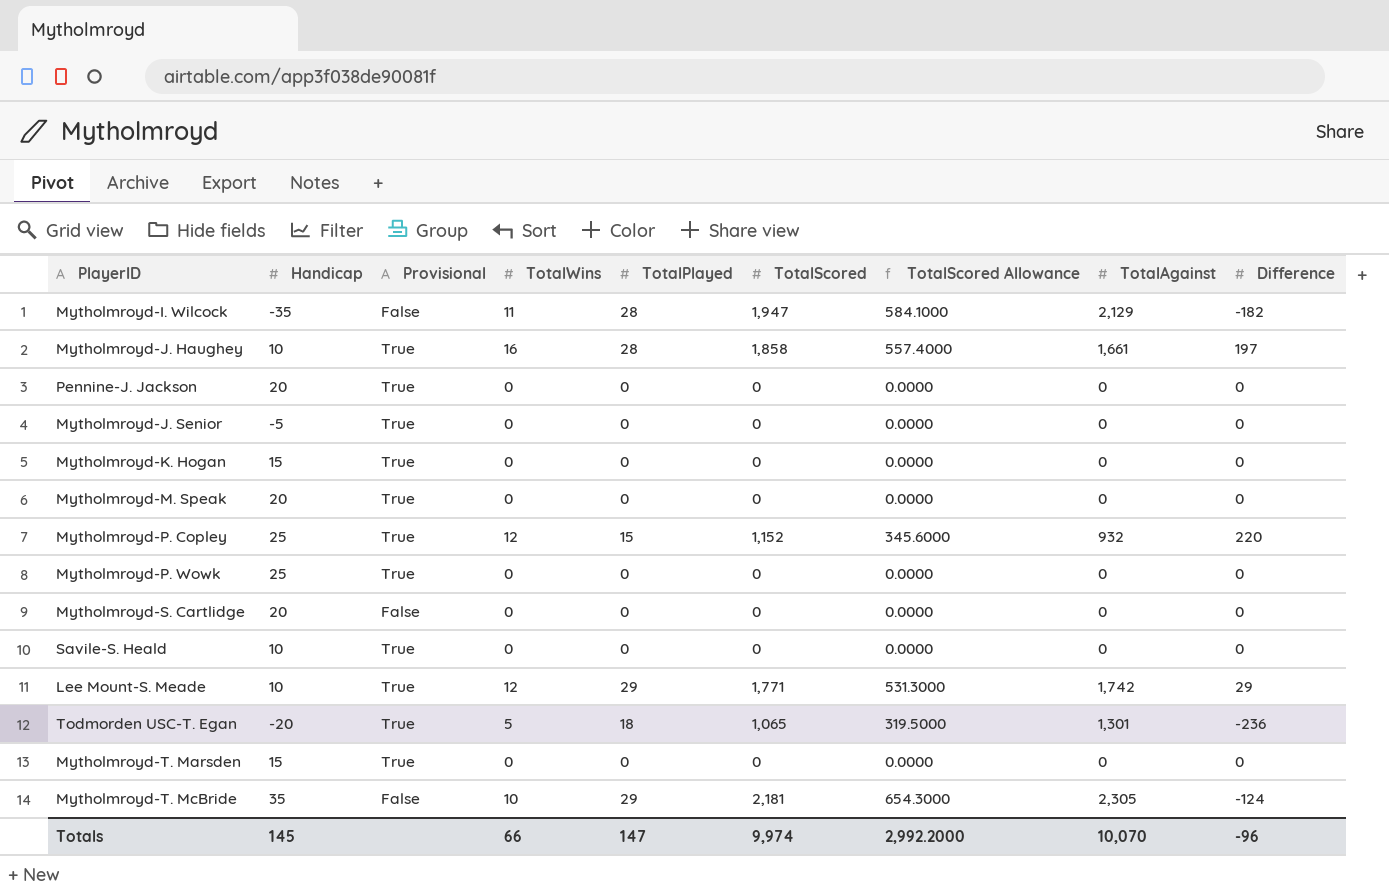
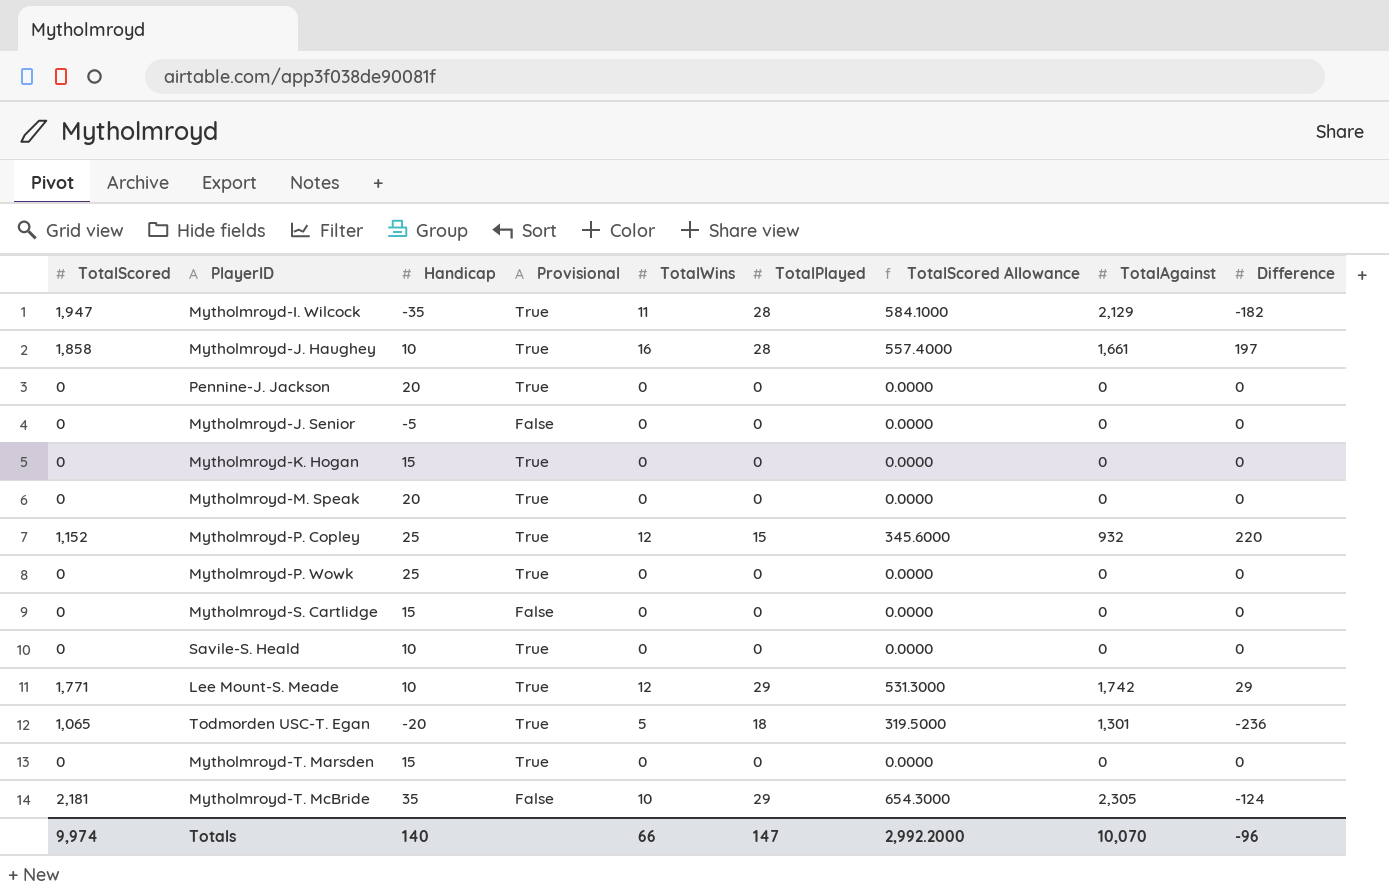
column TotalScored | position: 6 -> 1
Mytholmroyd-I. Wilcock | Provisional: False -> True
Mytholmroyd-J. Senior | Provisional: True -> False
Mytholmroyd-S. Cartlidge | Handicap: 20 -> 15
Totals | Handicap: 145 -> 140

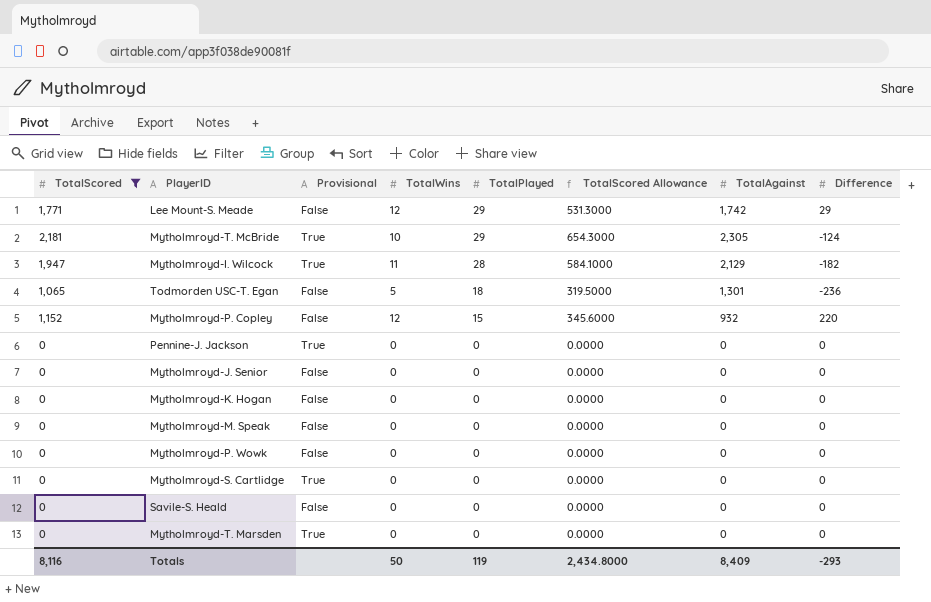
filter: none -> TotalScored != 1,858
row order: none -> TotalPlayed descending
column Handicap | position: 3 -> none
Lee Mount-S. Meade | Provisional: True -> False
Mytholmroyd-T. McBride | Provisional: False -> True
Todmorden USC-T. Egan | Provisional: True -> False
Mytholmroyd-P. Copley | Provisional: True -> False
Mytholmroyd-K. Hogan | Provisional: True -> False
Mytholmroyd-M. Speak | Provisional: True -> False
Mytholmroyd-P. Wowk | Provisional: True -> False
Mytholmroyd-S. Cartlidge | Provisional: False -> True
Savile-S. Heald | Provisional: True -> False
Totals | TotalScored: 9,974 -> 8,116
Totals | TotalWins: 66 -> 50
Totals | TotalPlayed: 147 -> 119
Totals | TotalScored Allowance: 2,992.2000 -> 2,434.8000
Totals | TotalAgainst: 10,070 -> 8,409
Totals | Difference: -96 -> -293

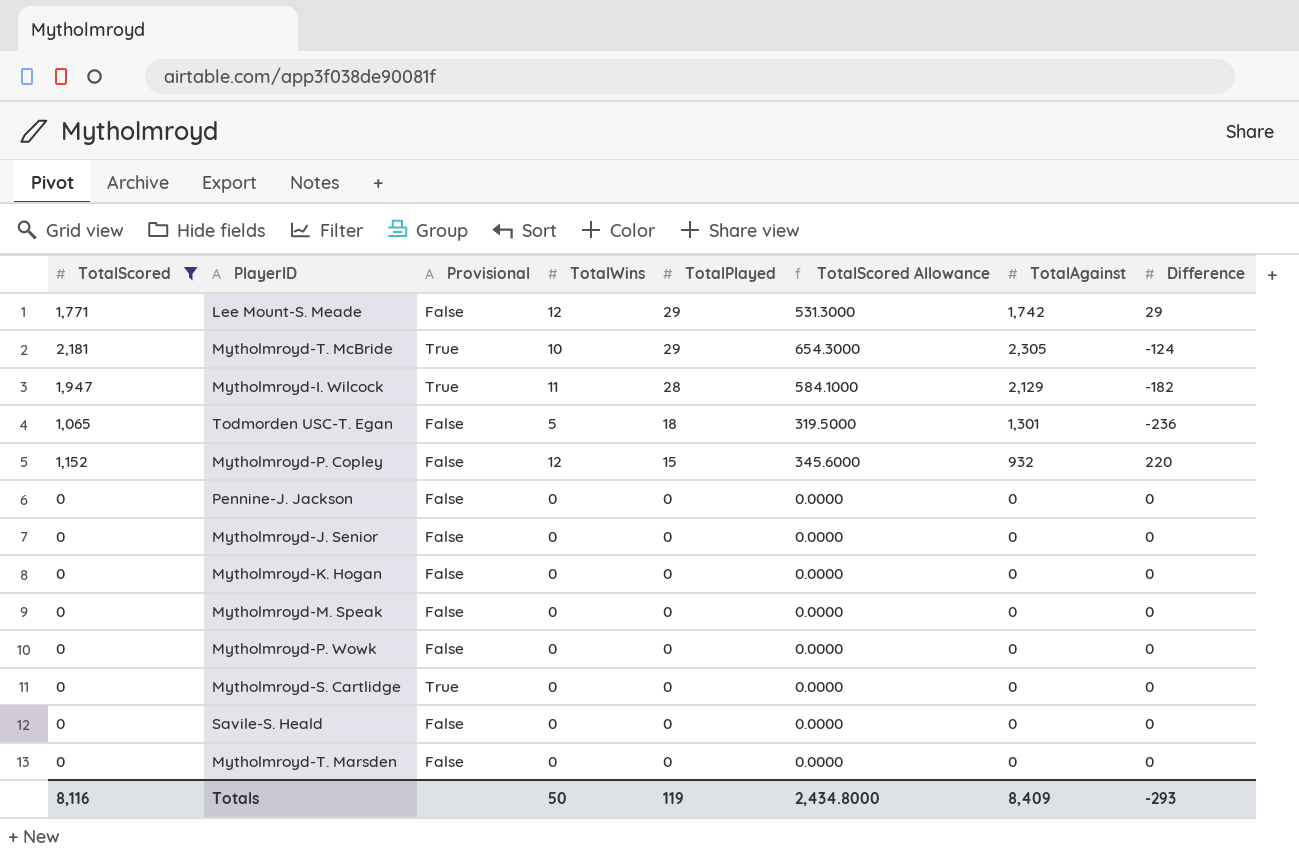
Pennine-J. Jackson | Provisional: True -> False
Mytholmroyd-T. Marsden | Provisional: True -> False

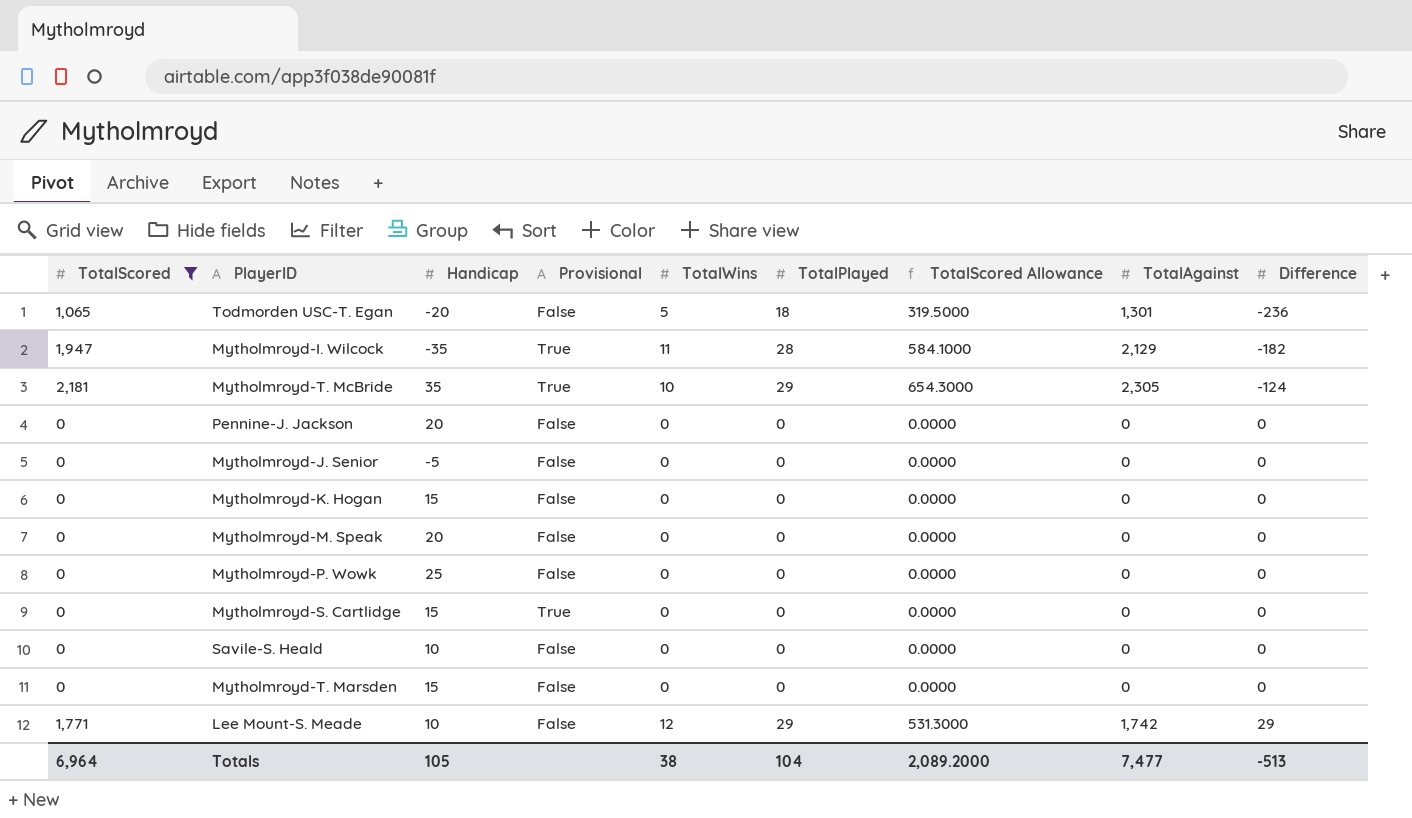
row order: TotalPlayed descending -> Difference ascending
column Handicap | position: none -> 3
row Mytholmroyd-P. Copley: 1,152 | False | 12 | 15 | 345.6000 | 932 | 220 -> none
Totals | TotalScored: 8,116 -> 6,964
Totals | TotalWins: 50 -> 38
Totals | TotalPlayed: 119 -> 104
Totals | TotalScored Allowance: 2,434.8000 -> 2,089.2000
Totals | TotalAgainst: 8,409 -> 7,477
Totals | Difference: -293 -> -513

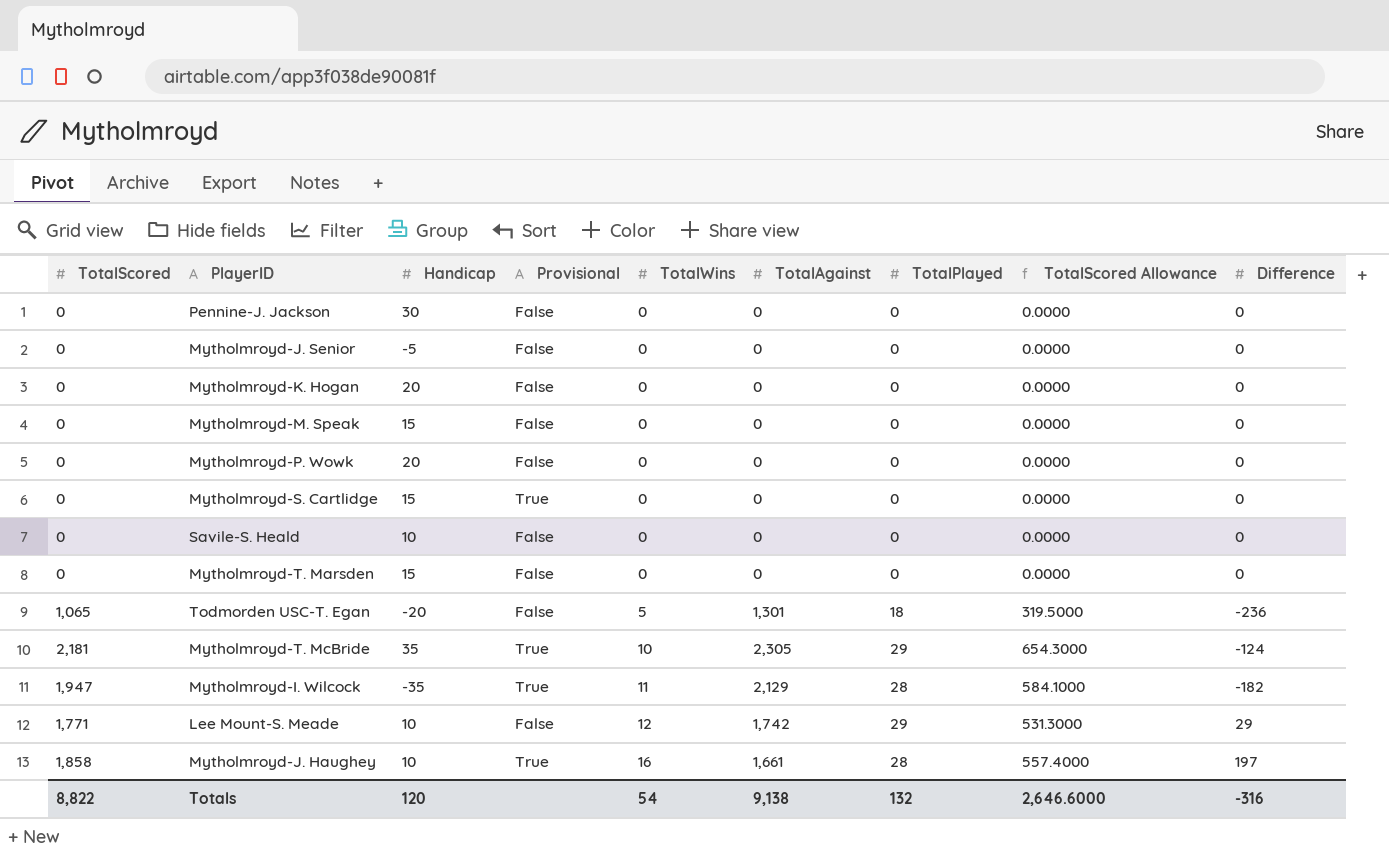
filter: TotalScored != 1,858 -> none
row order: Difference ascending -> TotalWins ascending
column TotalAgainst | position: 8 -> 6
Pennine-J. Jackson | Handicap: 20 -> 30
Mytholmroyd-K. Hogan | Handicap: 15 -> 20
Mytholmroyd-M. Speak | Handicap: 20 -> 15
Mytholmroyd-P. Wowk | Handicap: 25 -> 20
Totals | TotalScored: 6,964 -> 8,822
Totals | Handicap: 105 -> 120
Totals | TotalWins: 38 -> 54
Totals | TotalAgainst: 7,477 -> 9,138
Totals | TotalPlayed: 104 -> 132
Totals | TotalScored Allowance: 2,089.2000 -> 2,646.6000
Totals | Difference: -513 -> -316

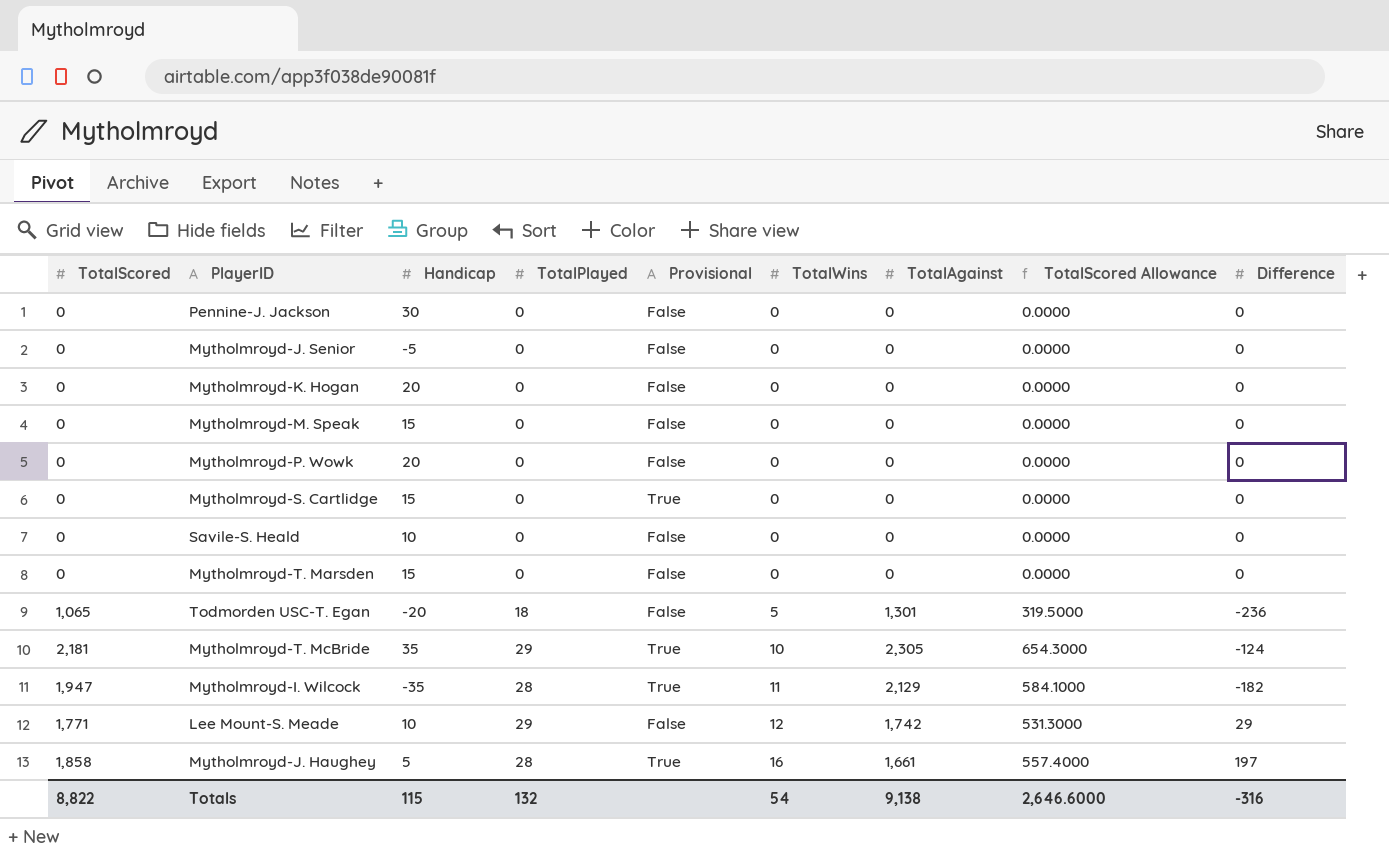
column TotalPlayed | position: 7 -> 4
Mytholmroyd-J. Haughey | Handicap: 10 -> 5
Totals | Handicap: 120 -> 115

